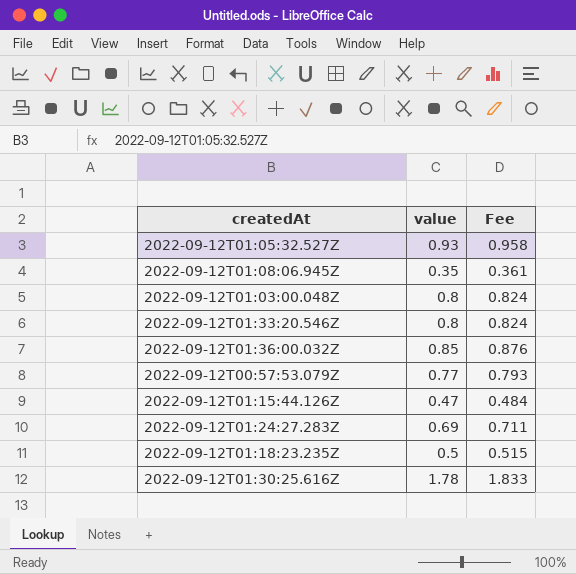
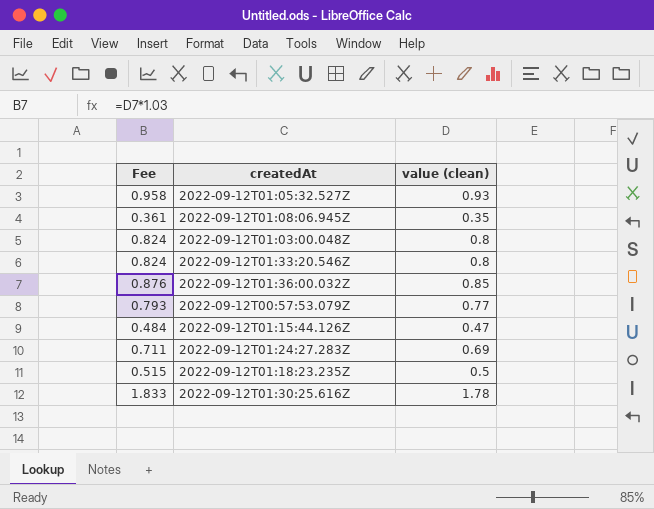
column Fee | position: 3 -> 1
column name: value -> value (clean)

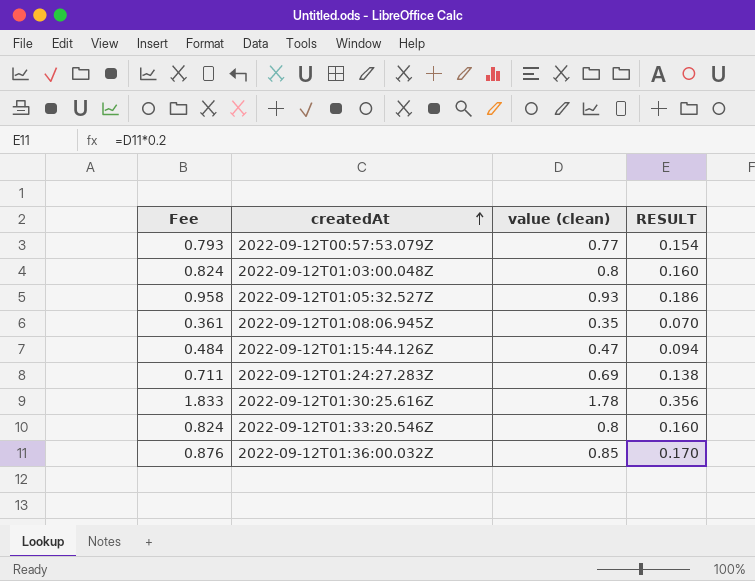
row order: none -> createdAt ascending
column RESULT | formula: none -> [value (clean)] * 0.2
row 2022-09-12T01:18:23.235Z: 0.515 | 0.5 -> none

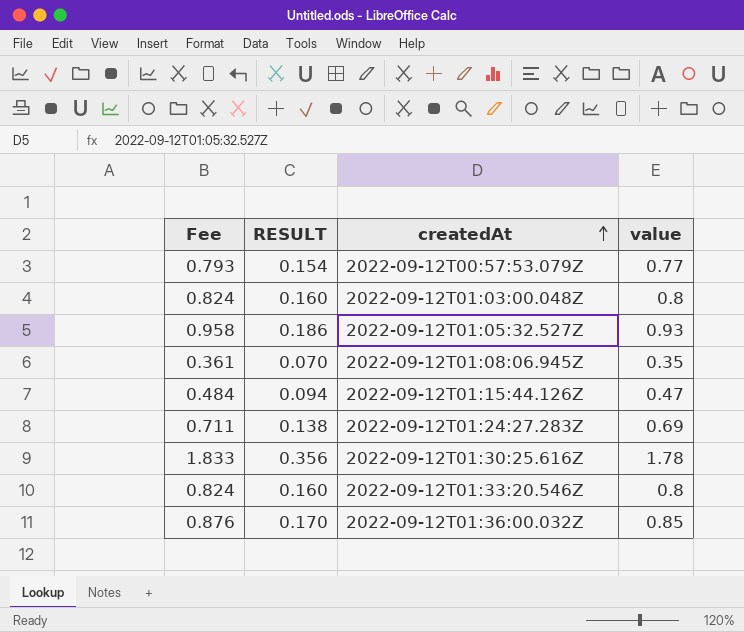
column RESULT | position: 4 -> 2
column name: value (clean) -> value

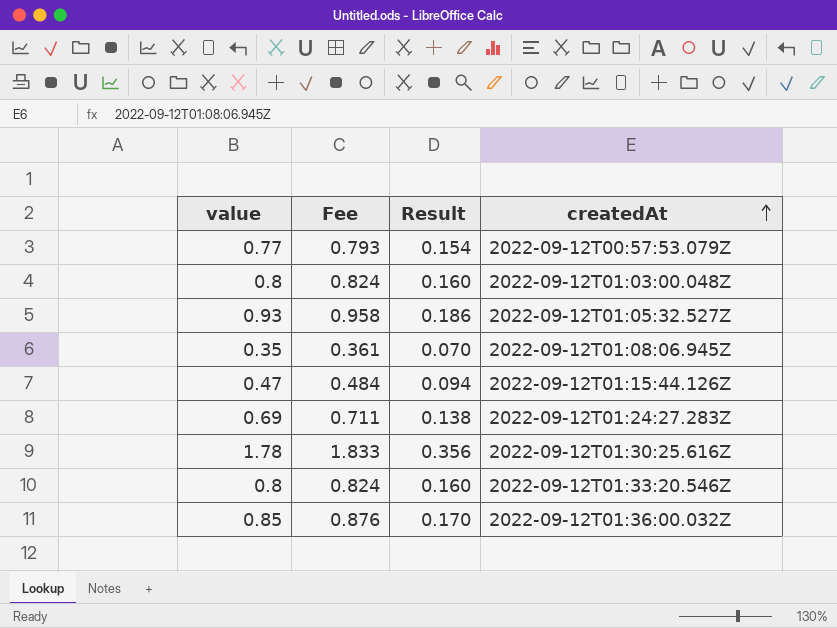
column value | position: 4 -> 1
column name: RESULT -> Result

